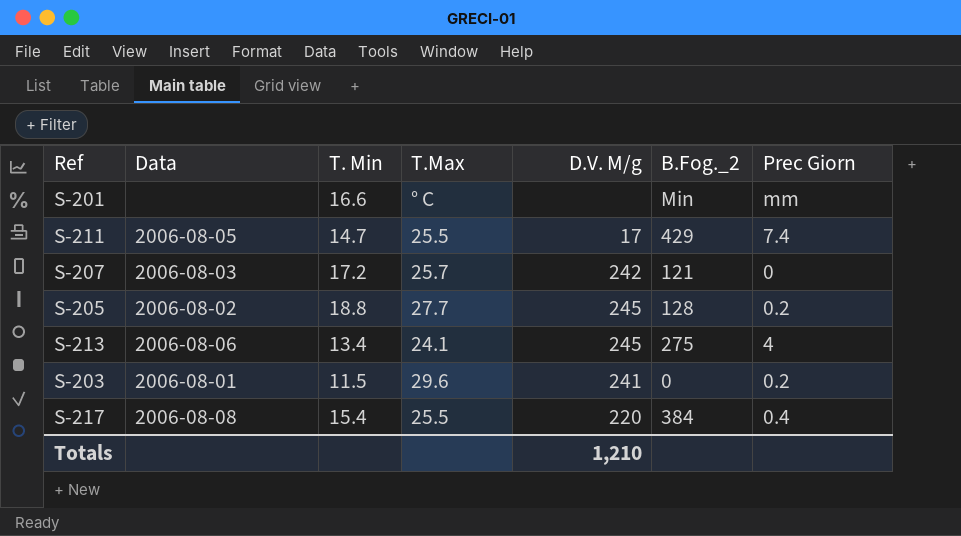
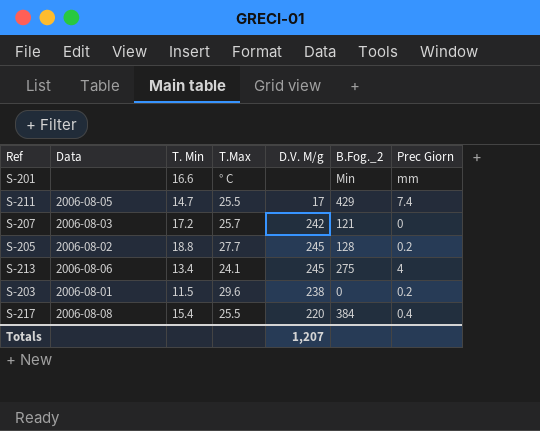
S-203 | D.V. M/g: 241 -> 238
Totals | D.V. M/g: 1,210 -> 1,207

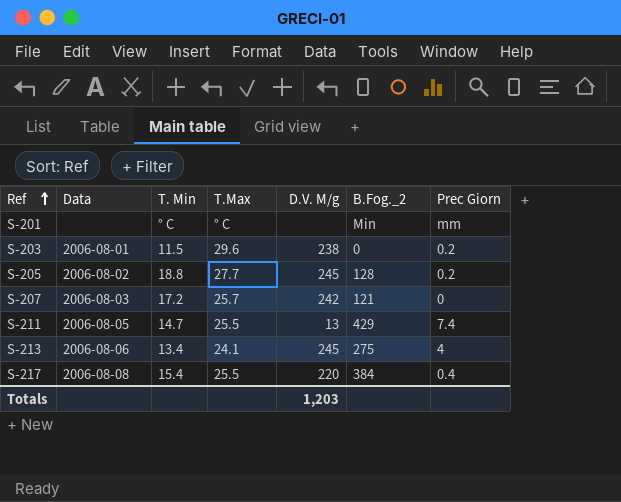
row order: none -> Ref ascending
S-201 | T. Min: 16.6 -> ° C
S-211 | D.V. M/g: 17 -> 13
Totals | D.V. M/g: 1,207 -> 1,203

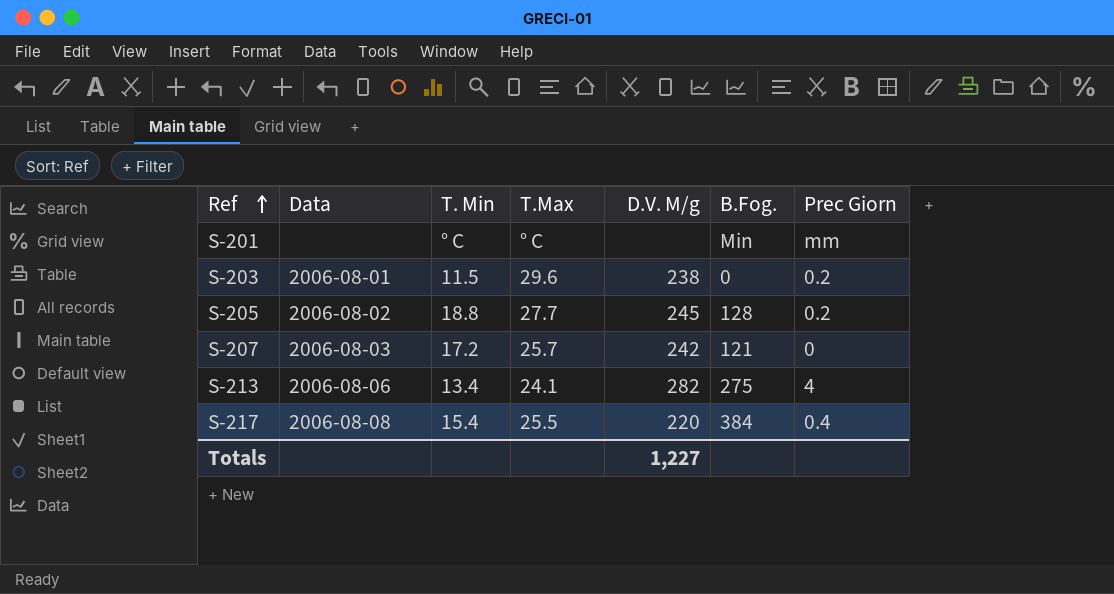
column name: B.Fog._2 -> B.Fog.
row S-211: 2006-08-05 | 14.7 | 25.5 | 13 | 429 | 7.4 -> none
S-213 | D.V. M/g: 245 -> 282
Totals | D.V. M/g: 1,203 -> 1,227

